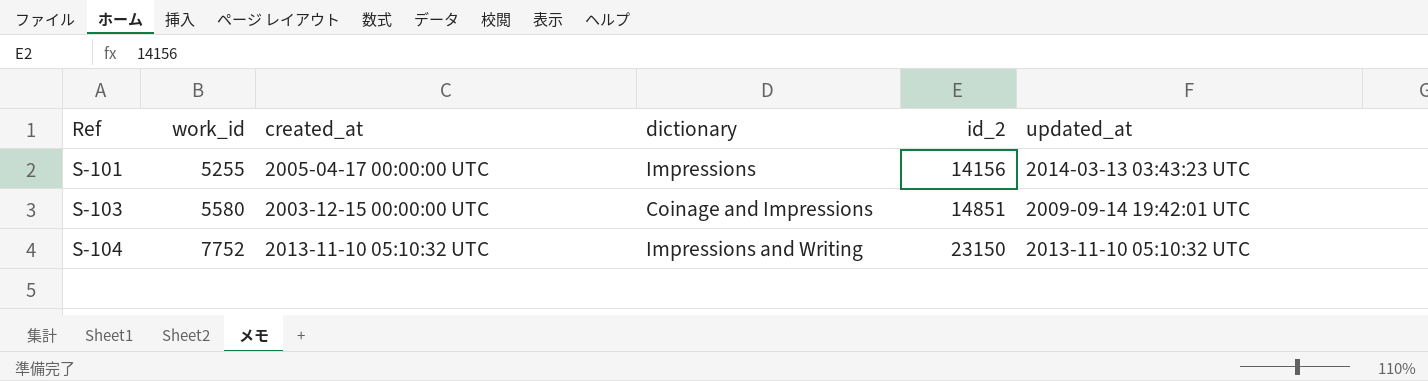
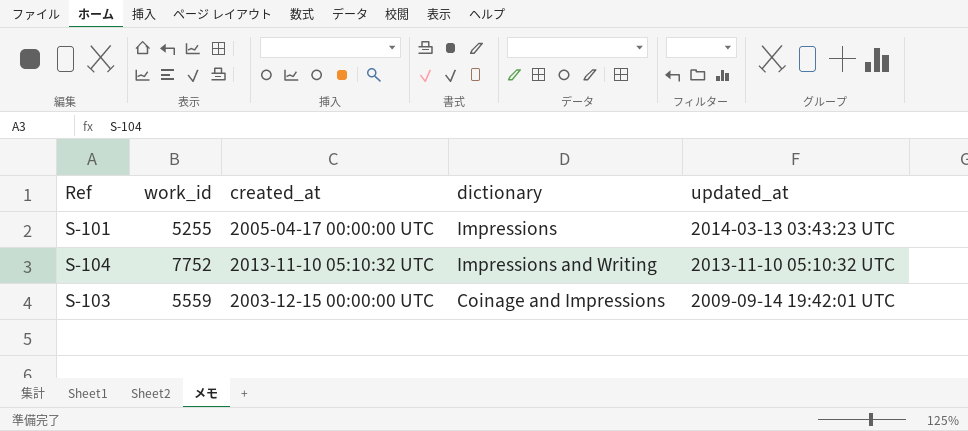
row order: Ref ascending -> updated_at descending
column id_2 | position: 5 -> none
S-103 | work_id: 5580 -> 5559

